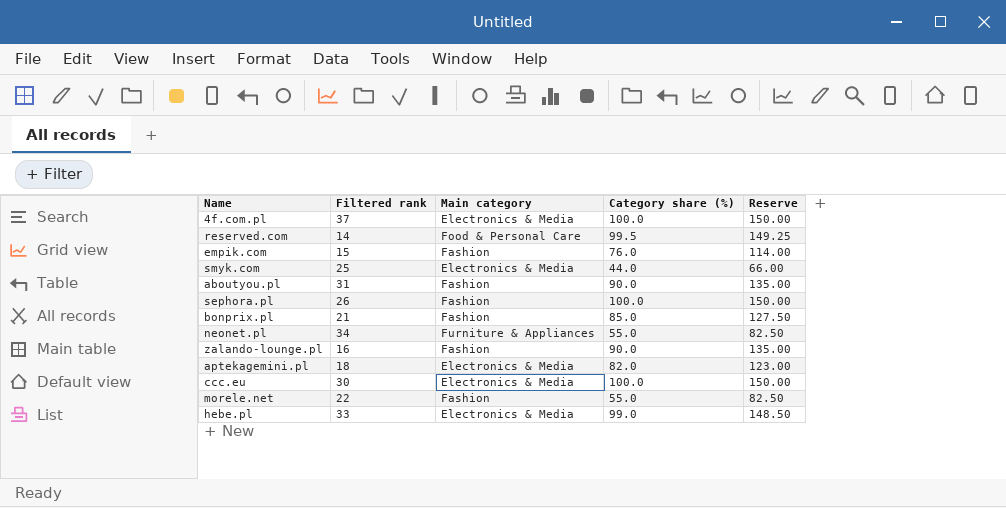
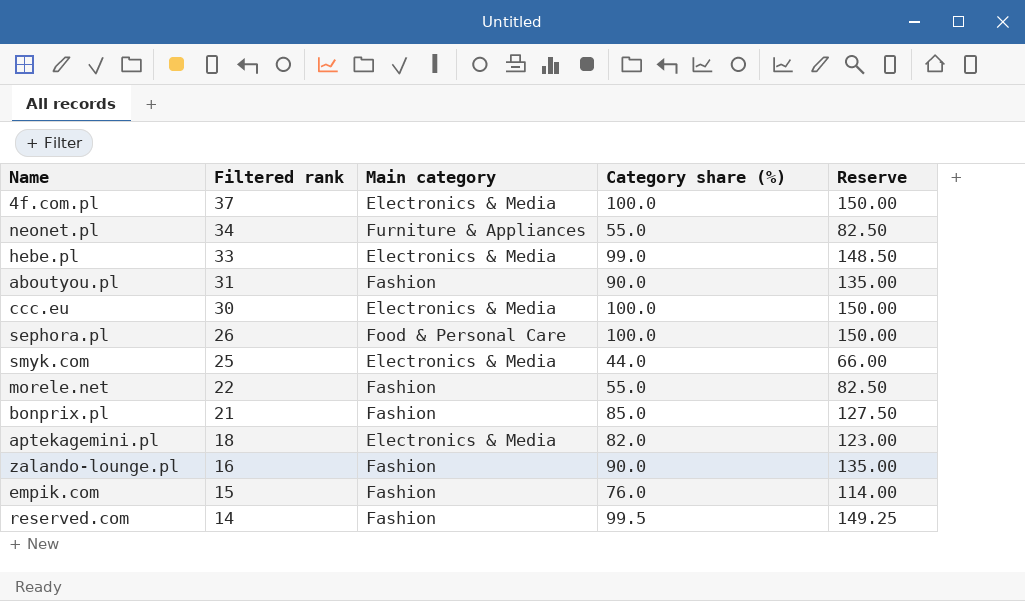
row order: none -> Filtered rank descending
sephora.pl | Main category: Fashion -> Food & Personal Care
reserved.com | Main category: Food & Personal Care -> Fashion

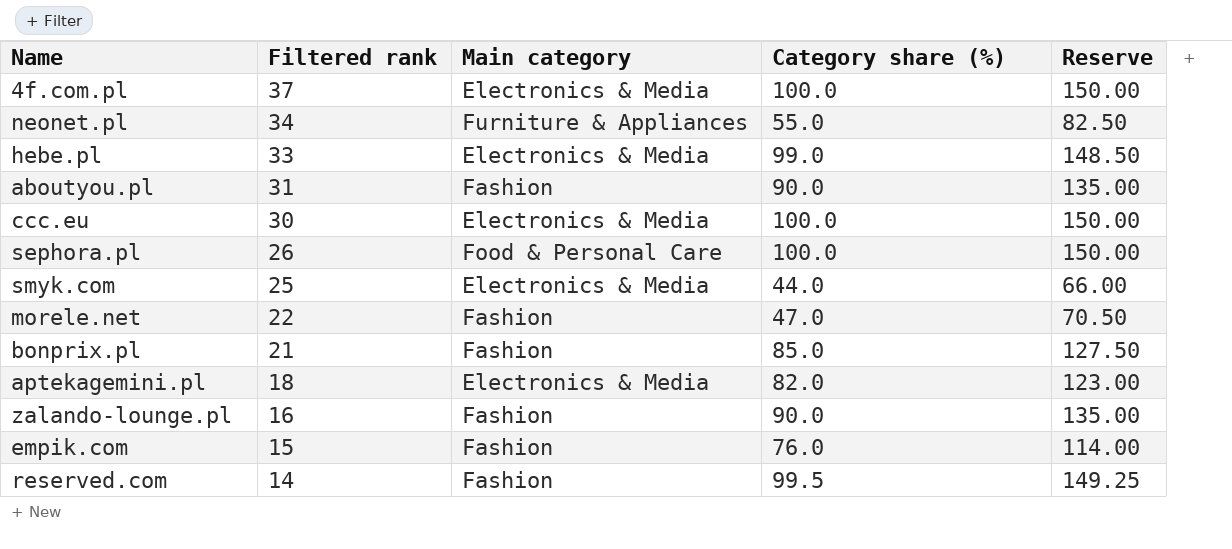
morele.net | Category share (%): 55.0 -> 47.0
morele.net | Reserve: 82.50 -> 70.50

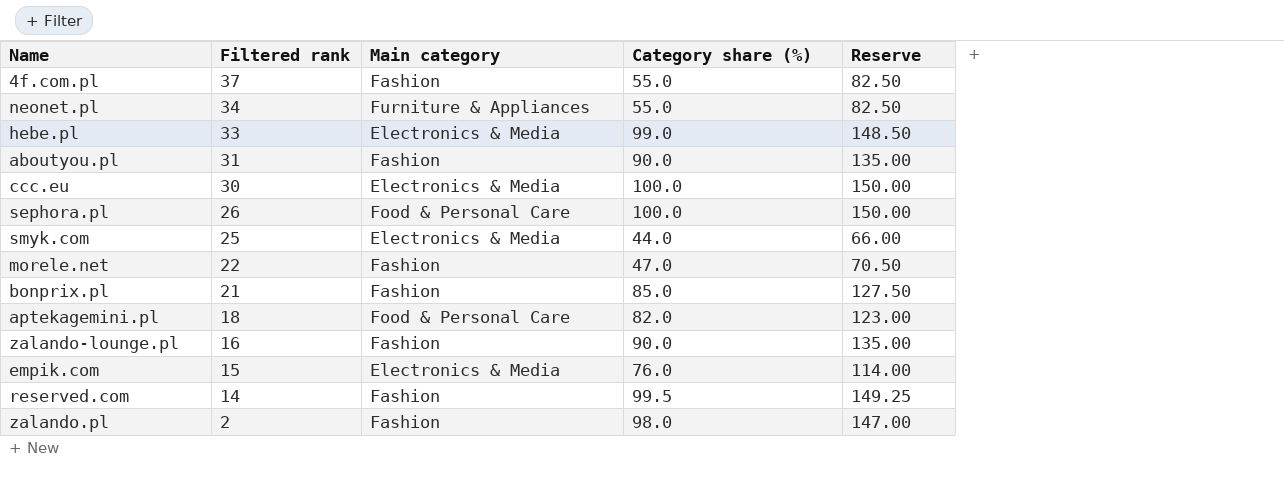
4f.com.pl | Main category: Electronics & Media -> Fashion
4f.com.pl | Category share (%): 100.0 -> 55.0
4f.com.pl | Reserve: 150.00 -> 82.50
aptekagemini.pl | Main category: Electronics & Media -> Food & Personal Care
empik.com | Main category: Fashion -> Electronics & Media
row zalando.pl: none -> 2 | Fashion | 98.0 | 147.00

